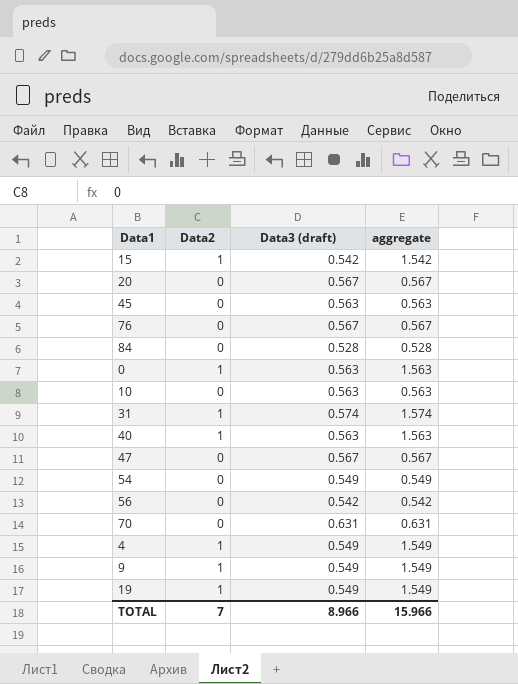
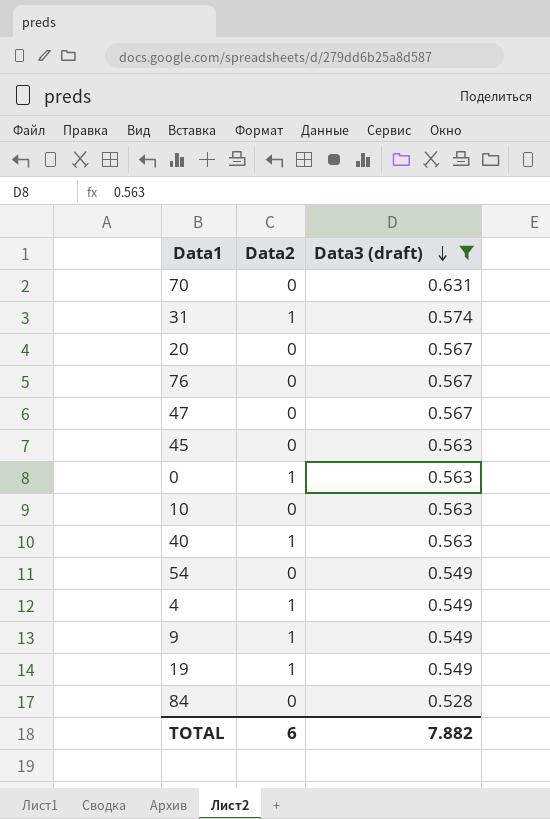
filter: none -> Data3 (draft) != 0.542
row order: none -> Data3 (draft) descending
column aggregate | formula: [Data2] + [Data3 (draft)] -> none
TOTAL | Data2: 7 -> 6
TOTAL | Data3 (draft): 8.966 -> 7.882

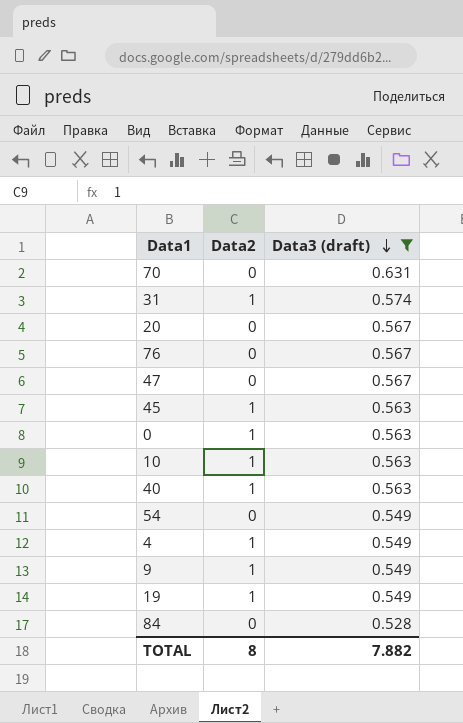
45 | Data2: 0 -> 1
10 | Data2: 0 -> 1
TOTAL | Data2: 6 -> 8

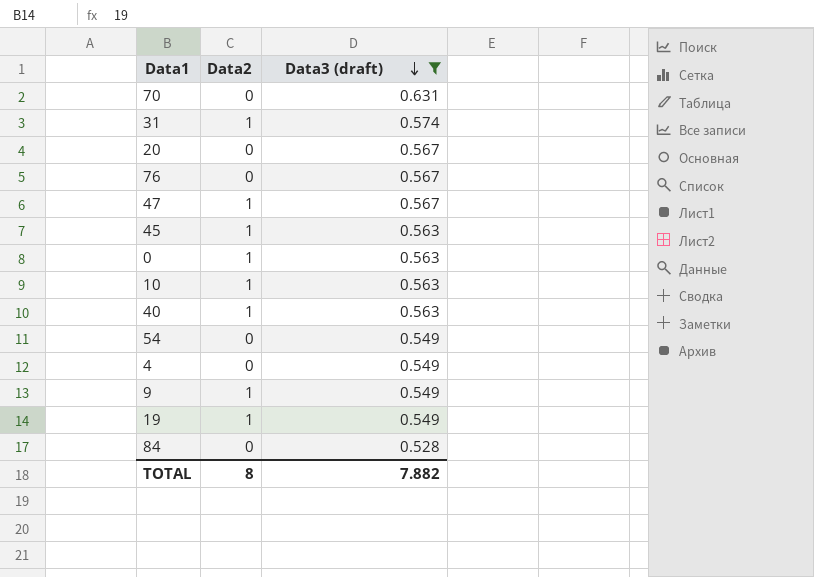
47 | Data2: 0 -> 1
4 | Data2: 1 -> 0

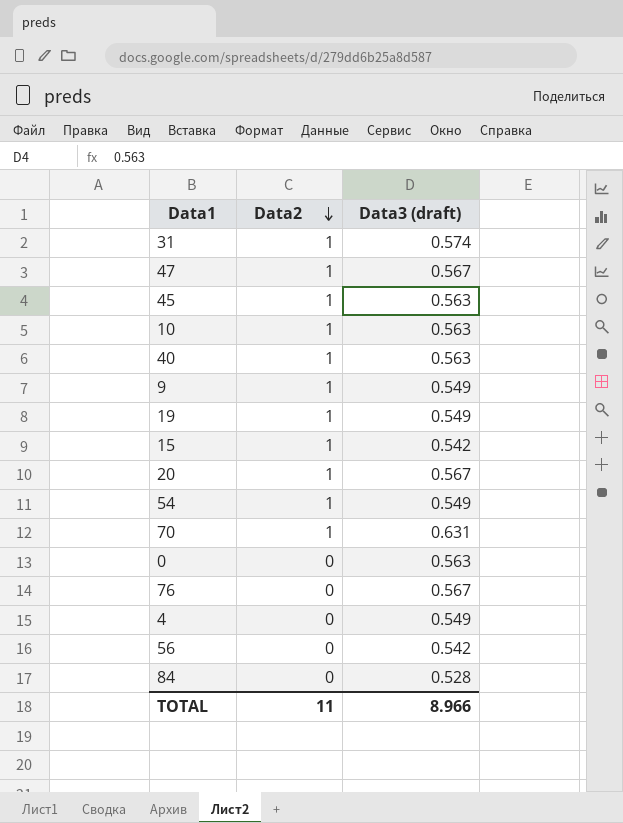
filter: Data3 (draft) != 0.542 -> none
row order: Data3 (draft) descending -> Data2 descending
20 | Data2: 0 -> 1
54 | Data2: 0 -> 1
70 | Data2: 0 -> 1
0 | Data2: 1 -> 0
TOTAL | Data2: 8 -> 11
TOTAL | Data3 (draft): 7.882 -> 8.966

